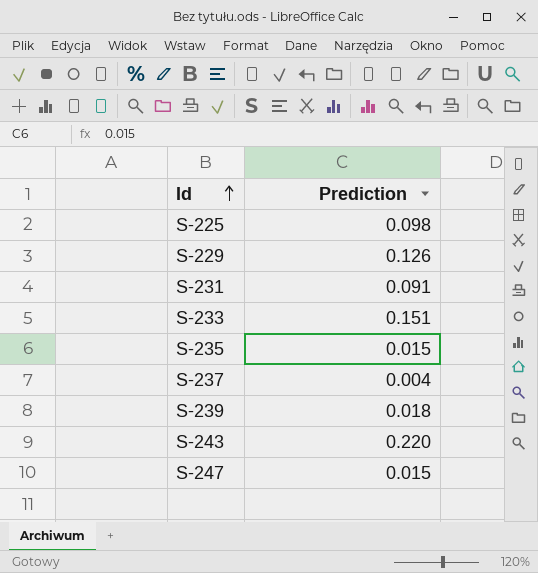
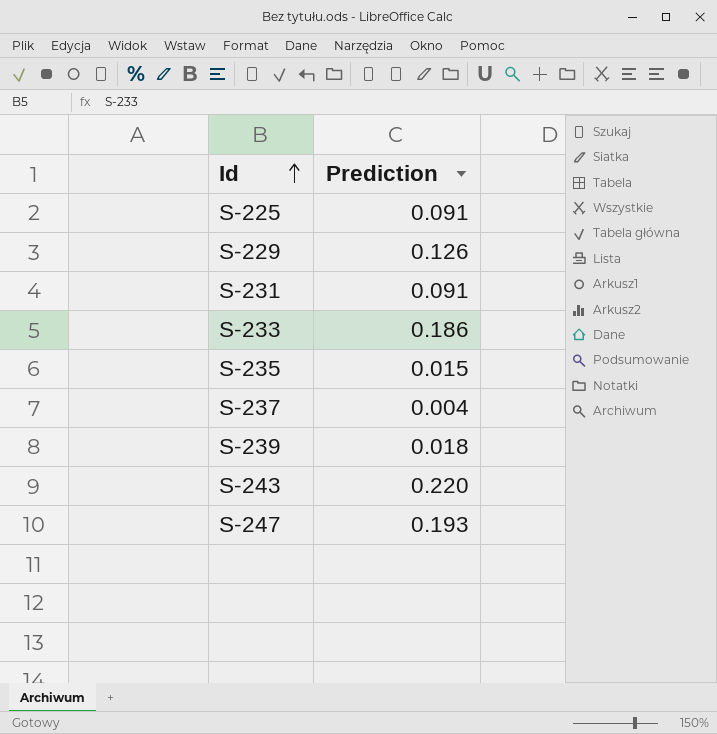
S-225 | Prediction: 0.098 -> 0.091
S-233 | Prediction: 0.151 -> 0.186
S-247 | Prediction: 0.015 -> 0.193

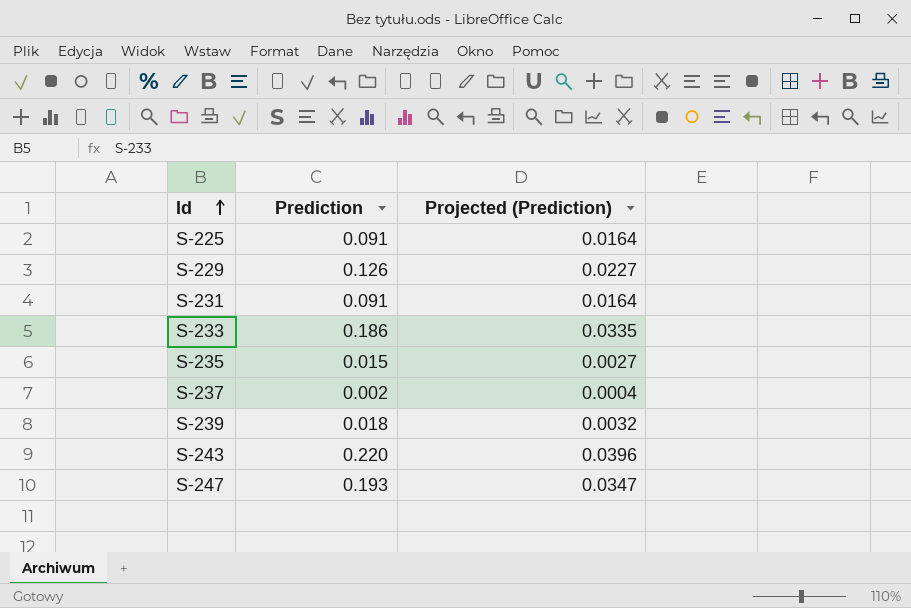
column Projected (Prediction) | formula: none -> [Prediction] * 0.18
S-237 | Prediction: 0.004 -> 0.002

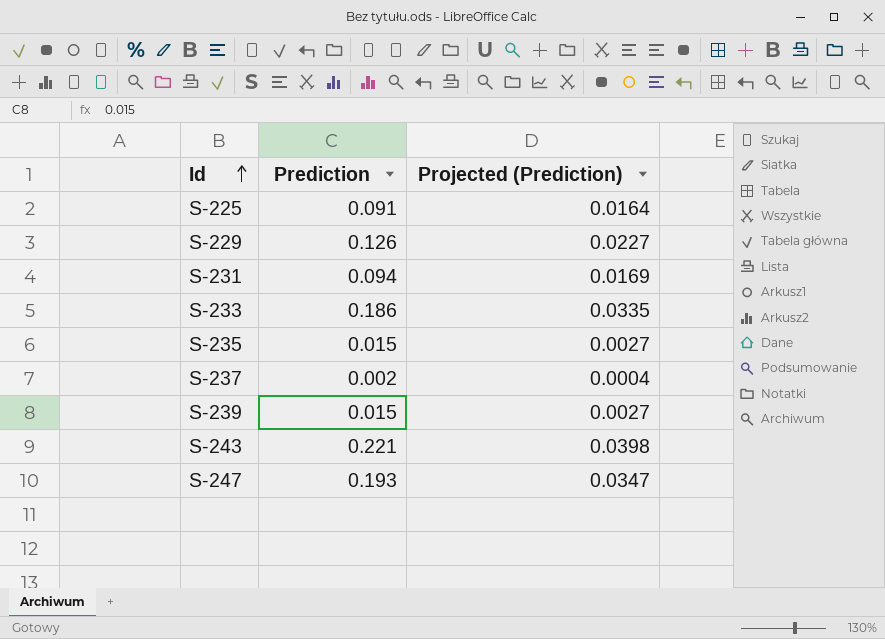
S-231 | Prediction: 0.091 -> 0.094
S-231 | Projected (Prediction): 0.0164 -> 0.0169
S-239 | Prediction: 0.018 -> 0.015
S-239 | Projected (Prediction): 0.0032 -> 0.0027
S-243 | Prediction: 0.220 -> 0.221
S-243 | Projected (Prediction): 0.0396 -> 0.0398

